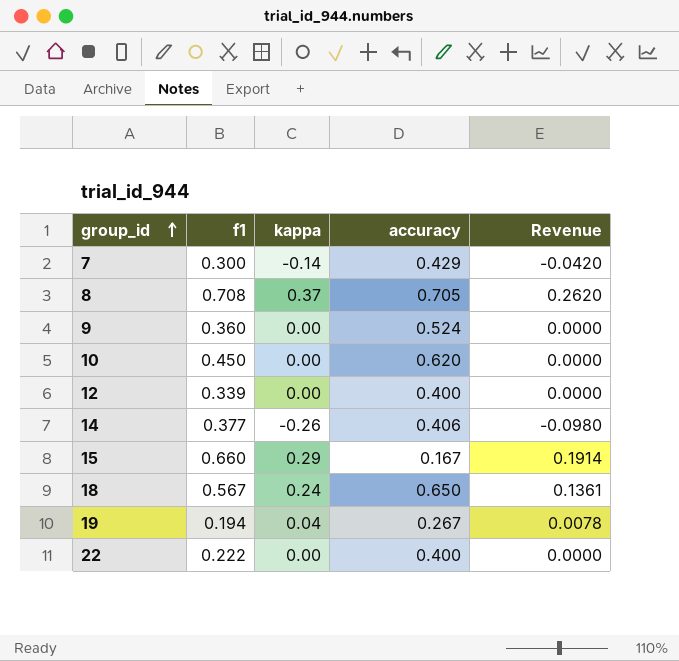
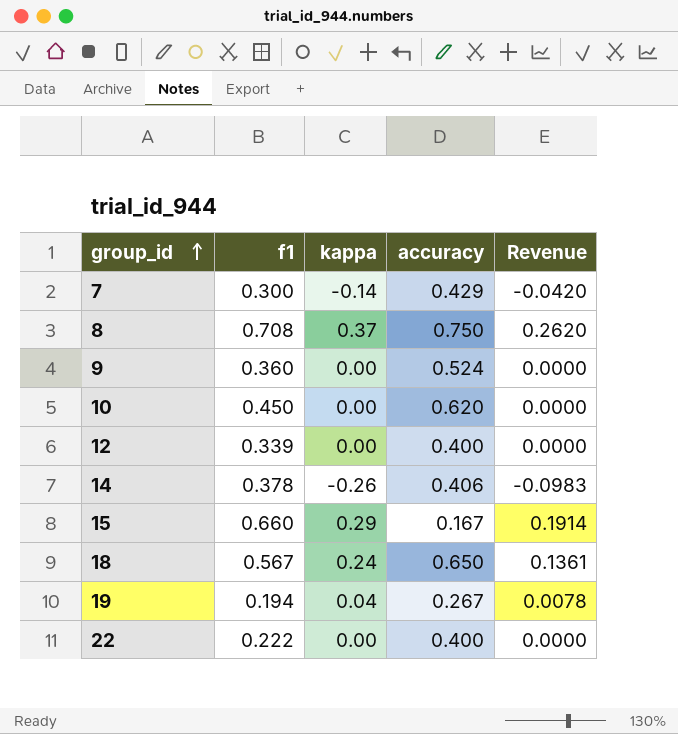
8 | accuracy: 0.705 -> 0.750
14 | f1: 0.377 -> 0.378
14 | Revenue: -0.0980 -> -0.0983

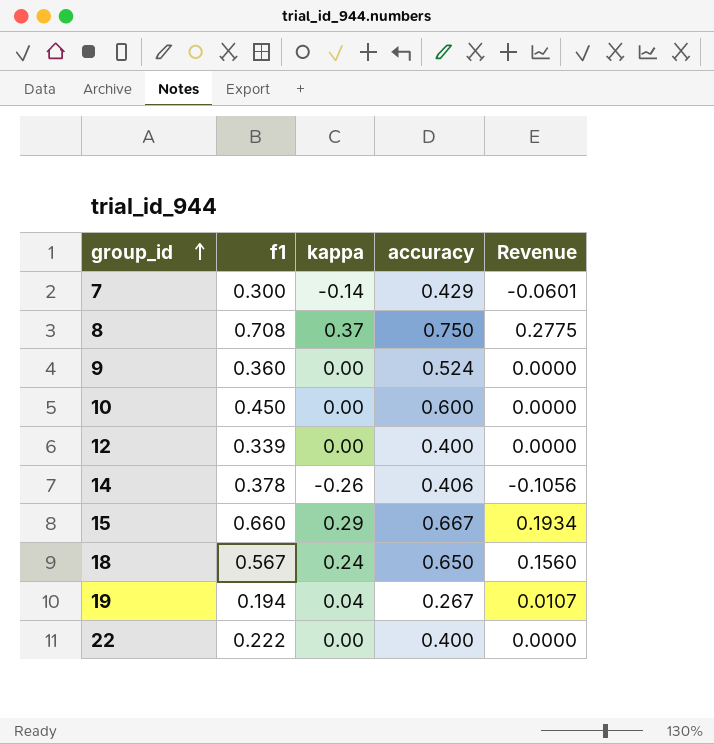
column Revenue | formula: [f1] * [kappa] -> [kappa] * [accuracy]
10 | accuracy: 0.620 -> 0.600
15 | accuracy: 0.167 -> 0.667

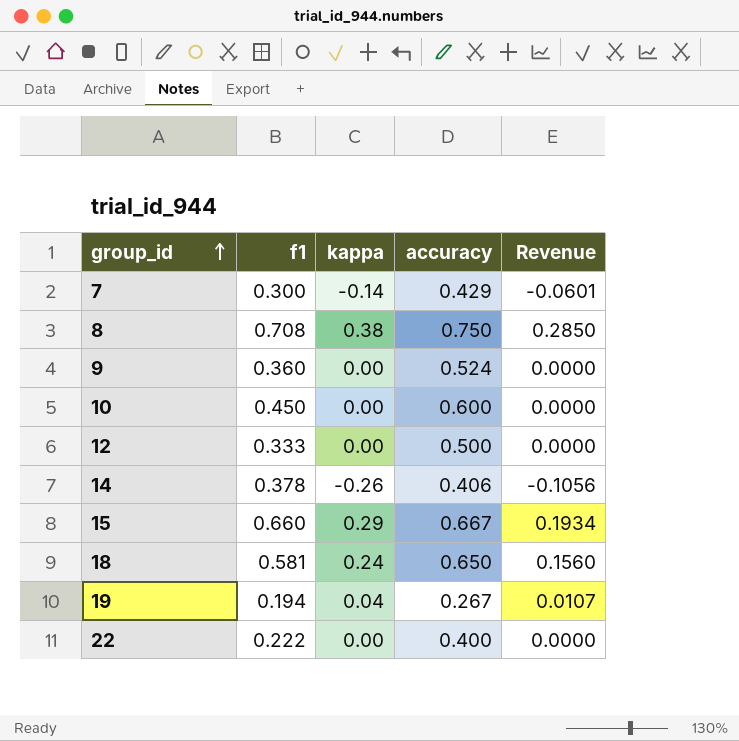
8 | kappa: 0.37 -> 0.38
8 | Revenue: 0.2775 -> 0.2850
12 | f1: 0.339 -> 0.333
12 | accuracy: 0.400 -> 0.500
18 | f1: 0.567 -> 0.581

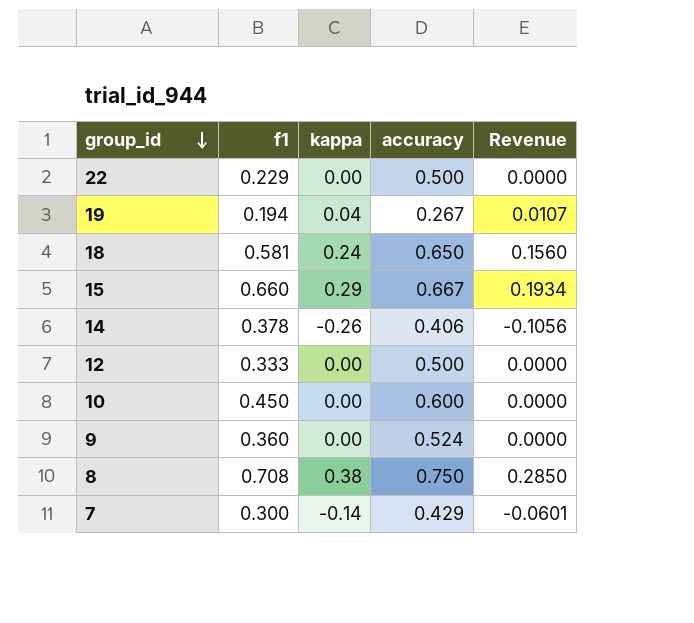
row order: group_id ascending -> group_id descending
22 | f1: 0.222 -> 0.229
22 | accuracy: 0.400 -> 0.500

